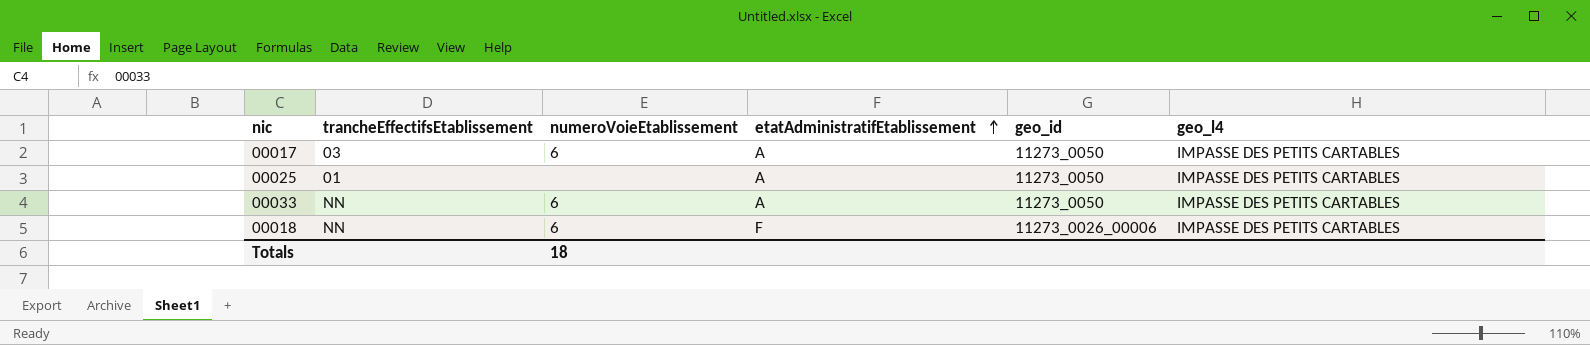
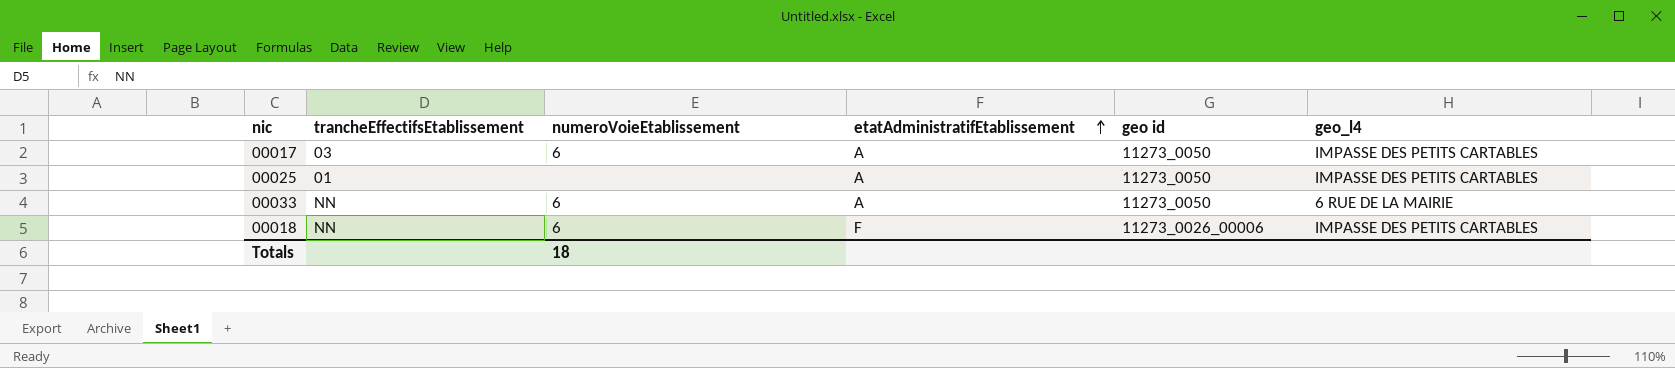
column name: geo_id -> geo id
00033 | geo_l4: IMPASSE DES PETITS CARTABLES -> 6 RUE DE LA MAIRIE

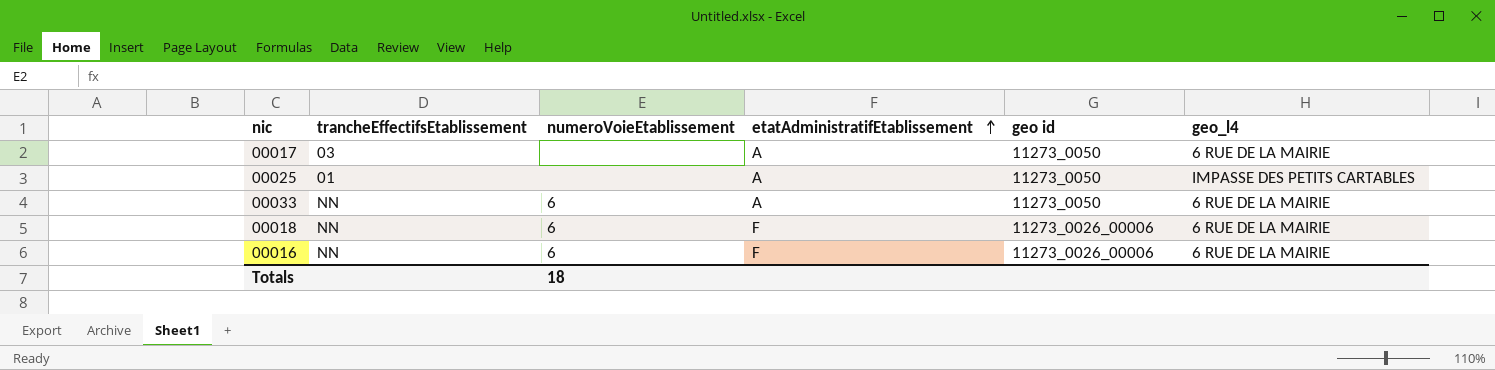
00017 | numeroVoieEtablissement: 6 -> none
00017 | geo_l4: IMPASSE DES PETITS CARTABLES -> 6 RUE DE LA MAIRIE
00018 | geo_l4: IMPASSE DES PETITS CARTABLES -> 6 RUE DE LA MAIRIE
row 00016: none -> NN | 6 | F | 11273_0026_00006 | 6 RUE DE LA MAIRIE

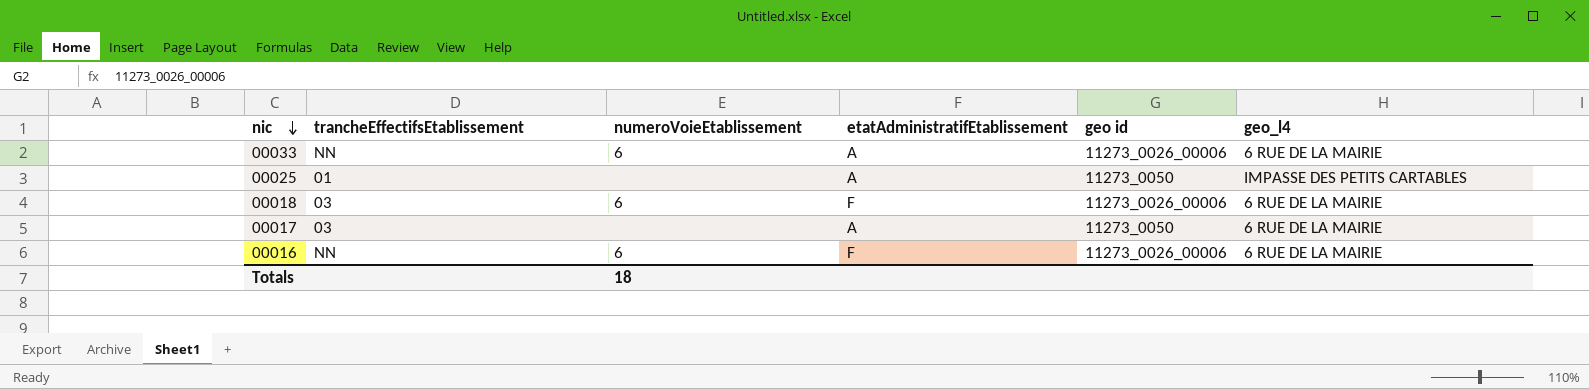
row order: etatAdministratifEtablissement ascending -> nic descending
00033 | geo id: 11273_0050 -> 11273_0026_00006
00018 | trancheEffectifsEtablissement: NN -> 03

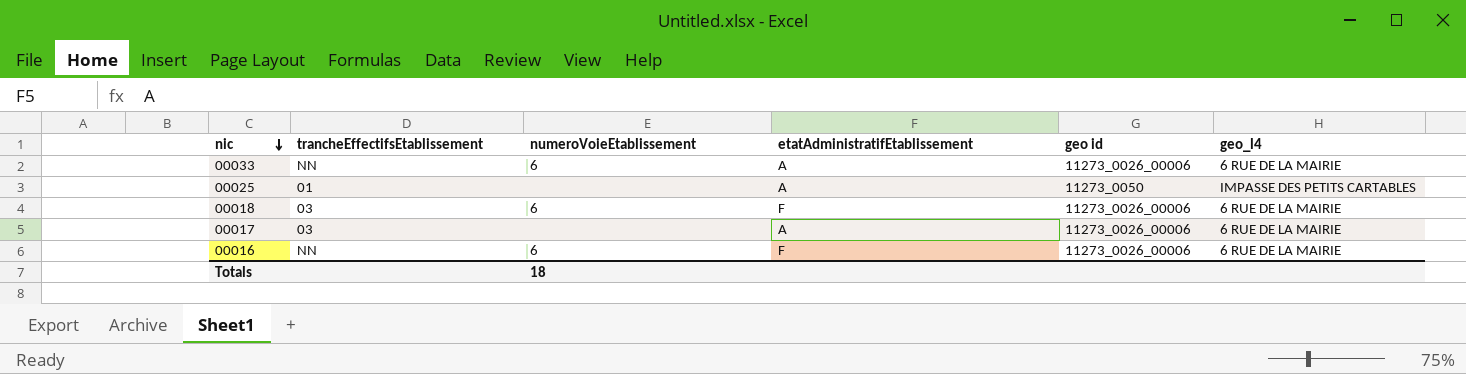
00017 | geo id: 11273_0050 -> 11273_0026_00006

